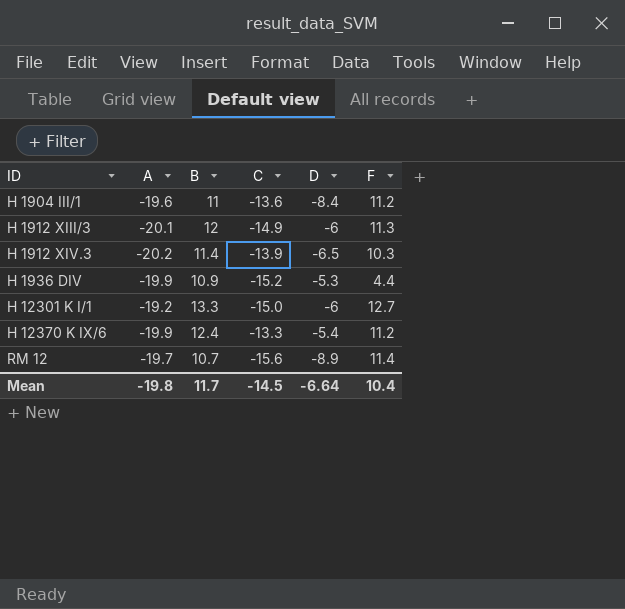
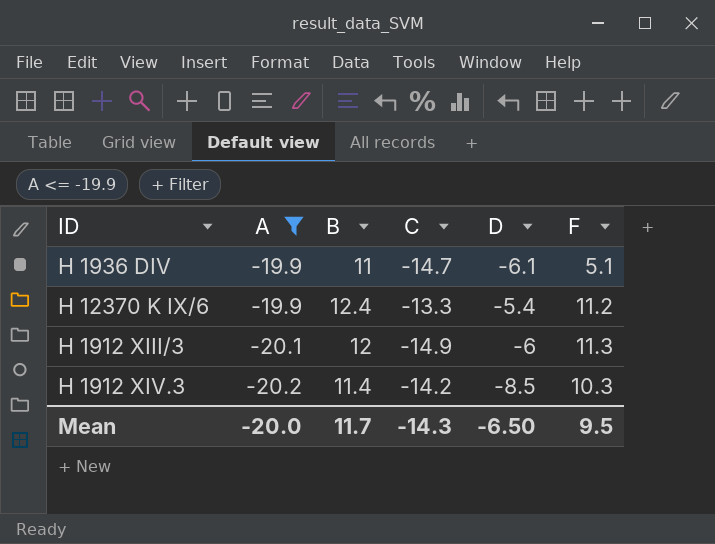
filter: none -> A <= -19.9
row order: ID ascending -> A descending
H 1936 DIV | B: 10.9 -> 11
H 1936 DIV | C: -15.2 -> -14.7
H 1936 DIV | D: -5.3 -> -6.1
H 1936 DIV | F: 4.4 -> 5.1
H 1912 XIV.3 | C: -13.9 -> -14.2
H 1912 XIV.3 | D: -6.5 -> -8.5
Mean | A: -19.8 -> -20.0
Mean | C: -14.5 -> -14.3
Mean | D: -6.64 -> -6.50
Mean | F: 10.4 -> 9.5

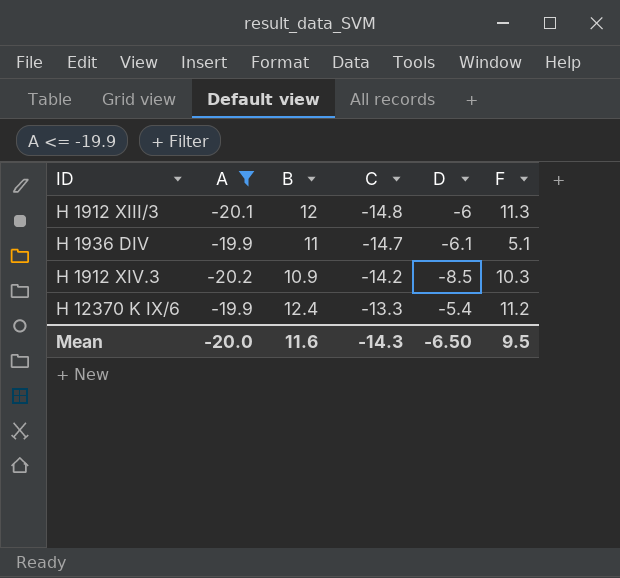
row order: A descending -> C ascending
H 1912 XIII/3 | C: -14.9 -> -14.8
H 1912 XIV.3 | B: 11.4 -> 10.9
Mean | B: 11.7 -> 11.6

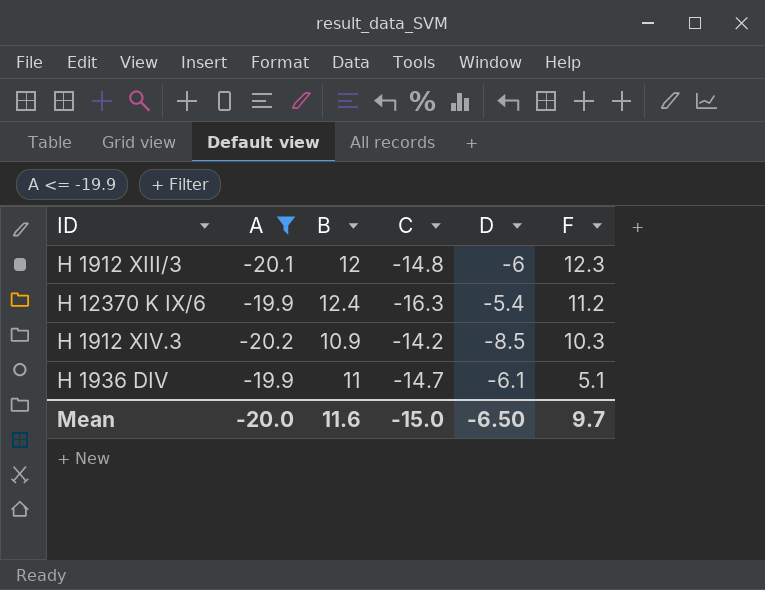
row order: C ascending -> F descending
H 1912 XIII/3 | F: 11.3 -> 12.3
H 12370 K IX/6 | C: -13.3 -> -16.3
Mean | C: -14.3 -> -15.0
Mean | F: 9.5 -> 9.7

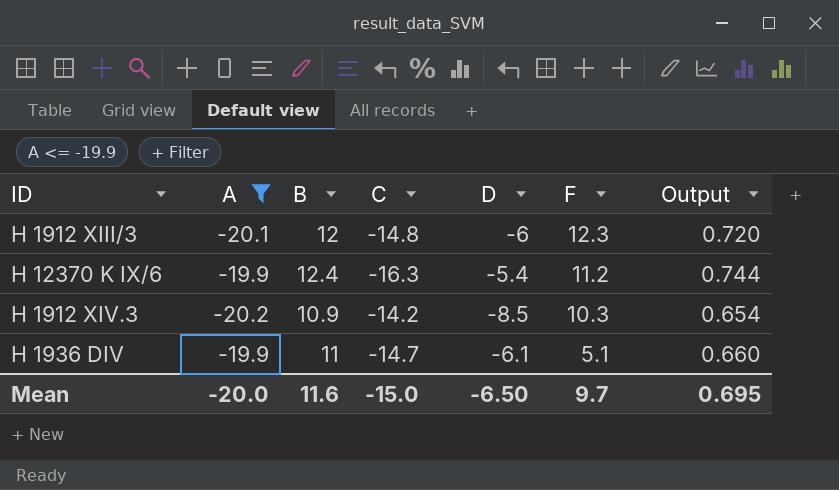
column Output | formula: none -> [B] * 0.06

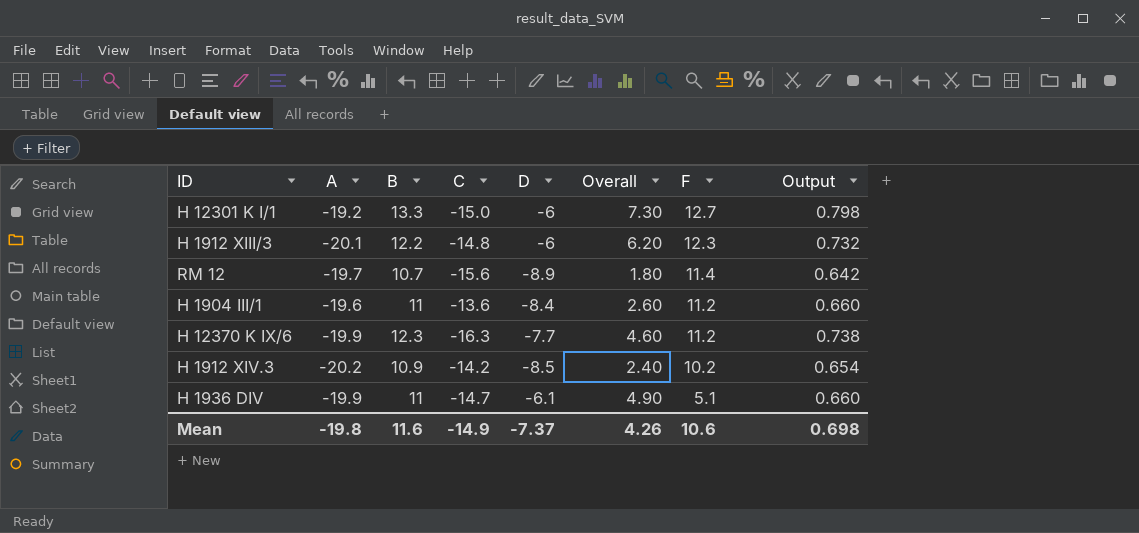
filter: A <= -19.9 -> none
column Overall | formula: none -> [B] + [D]
H 1912 XIII/3 | B: 12 -> 12.2
H 1912 XIII/3 | Output: 0.720 -> 0.732
H 12370 K IX/6 | B: 12.4 -> 12.3
H 12370 K IX/6 | D: -5.4 -> -7.7
H 12370 K IX/6 | Output: 0.744 -> 0.738
H 1912 XIV.3 | F: 10.3 -> 10.2
Mean | A: -20.0 -> -19.8
Mean | C: -15.0 -> -14.9
Mean | D: -6.50 -> -7.37
Mean | F: 9.7 -> 10.6
Mean | Output: 0.695 -> 0.698

